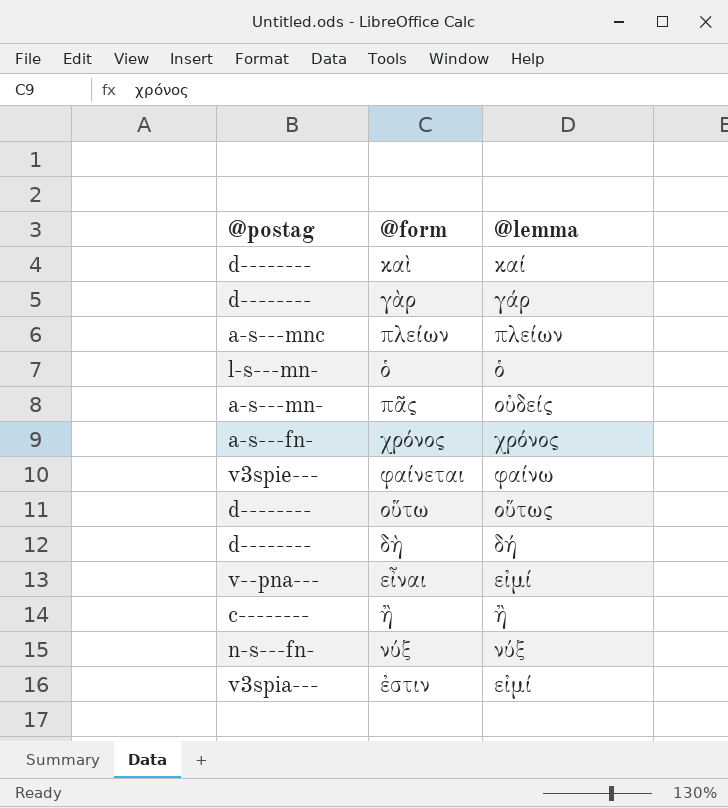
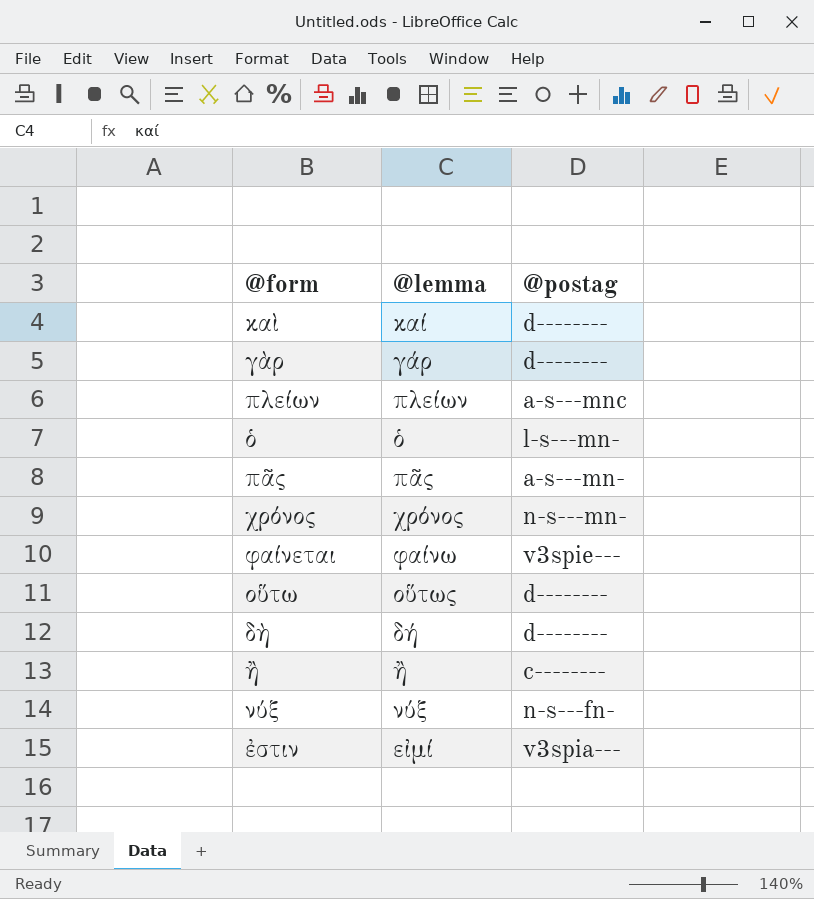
column @postag | position: 1 -> 3
row εἶναι: v--pna--- | εἰμί -> none
πᾶς | @lemma: οὐδείς -> πᾶς
χρόνος | @postag: a-s---fn- -> n-s---mn-

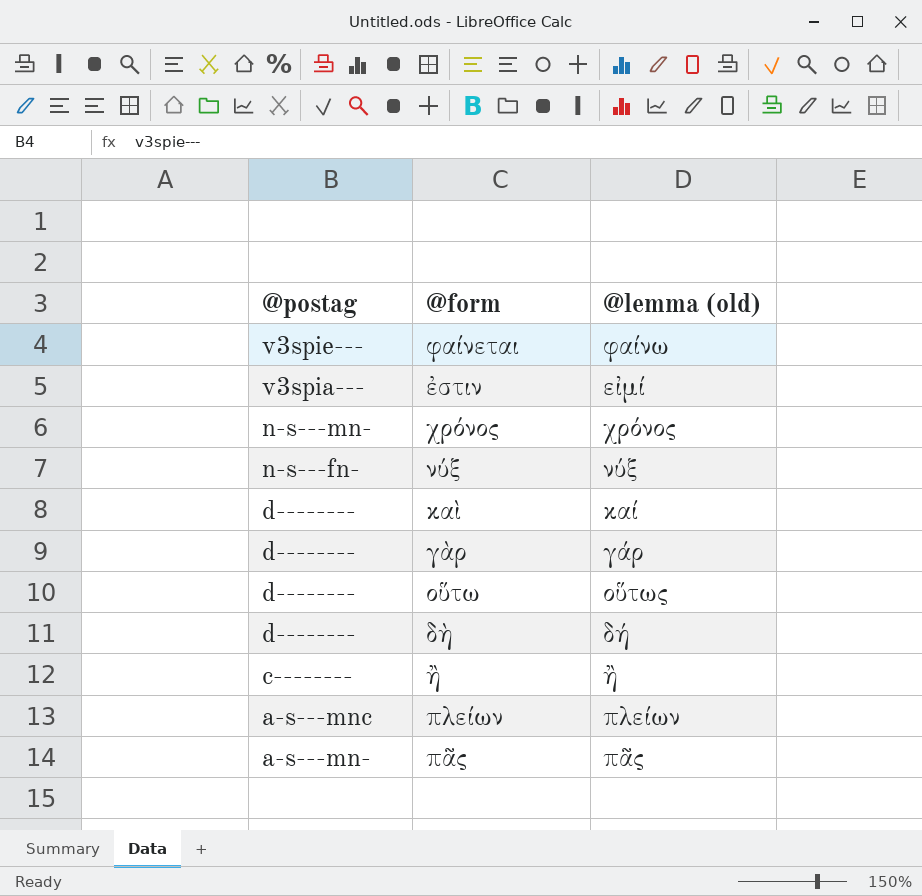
row order: none -> @postag descending
column @postag | position: 3 -> 1
column name: @lemma -> @lemma (old)
row ὁ: ὁ | l-s---mn- -> none

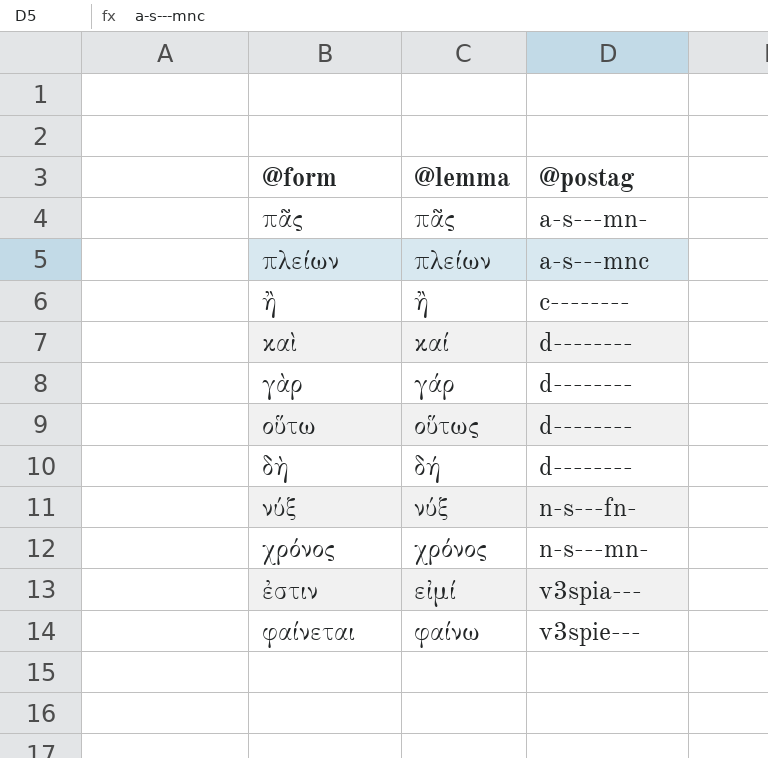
row order: @postag descending -> @postag ascending
column name: @lemma (old) -> @lemma
column @postag | position: 1 -> 3

